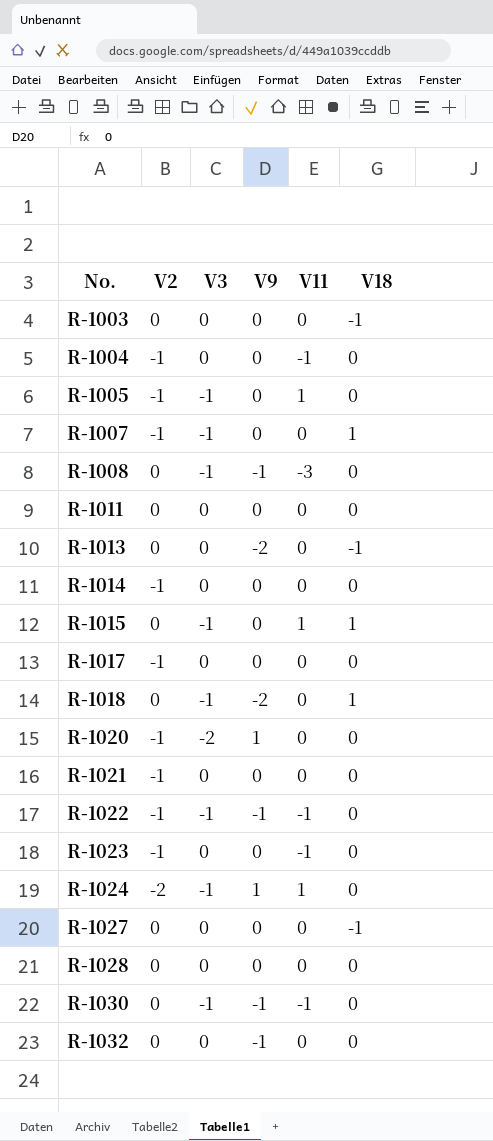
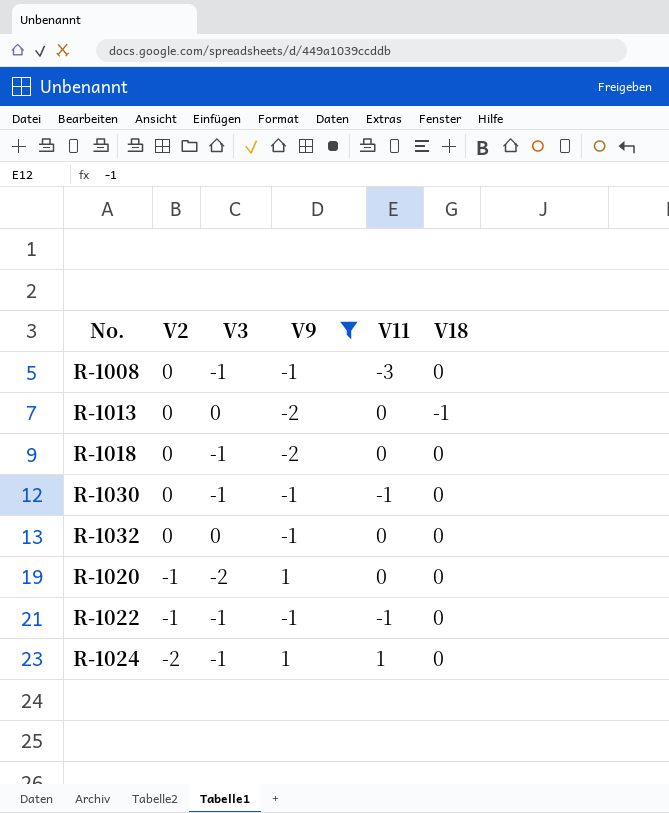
filter: none -> V9 != 0
row order: No. ascending -> V2 descending
R-1018 | V18: 1 -> 0

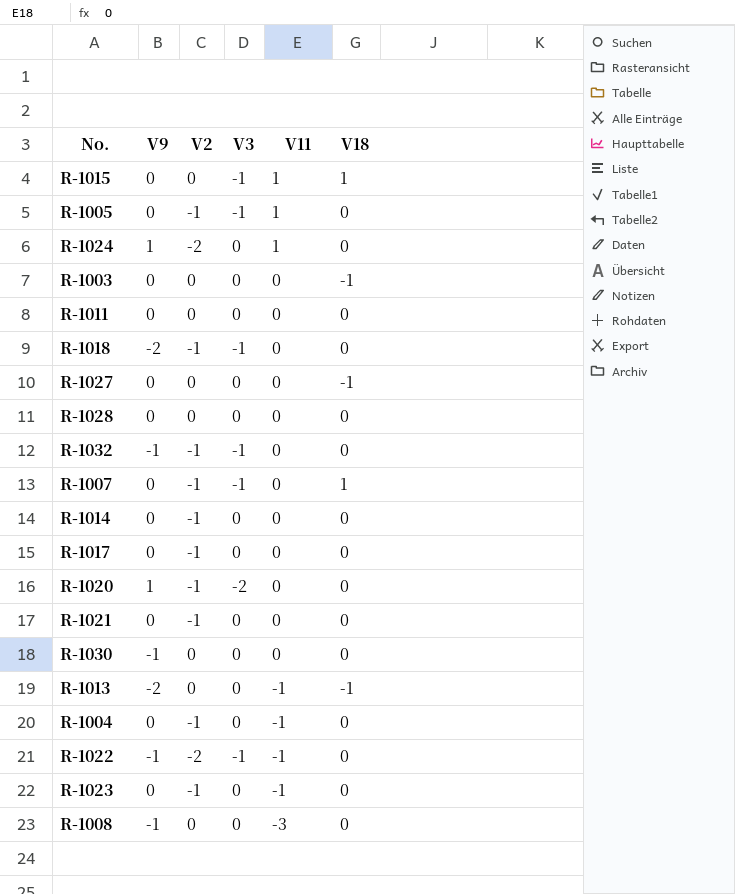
filter: V9 != 0 -> none
row order: V2 descending -> V11 descending
column V9 | position: 4 -> 2
R-1024 | V3: -1 -> 0
R-1018 | V2: 0 -> -1
R-1032 | V2: 0 -> -1
R-1032 | V3: 0 -> -1
R-1030 | V3: -1 -> 0
R-1030 | V11: -1 -> 0
R-1013 | V11: 0 -> -1
R-1022 | V2: -1 -> -2
R-1008 | V3: -1 -> 0

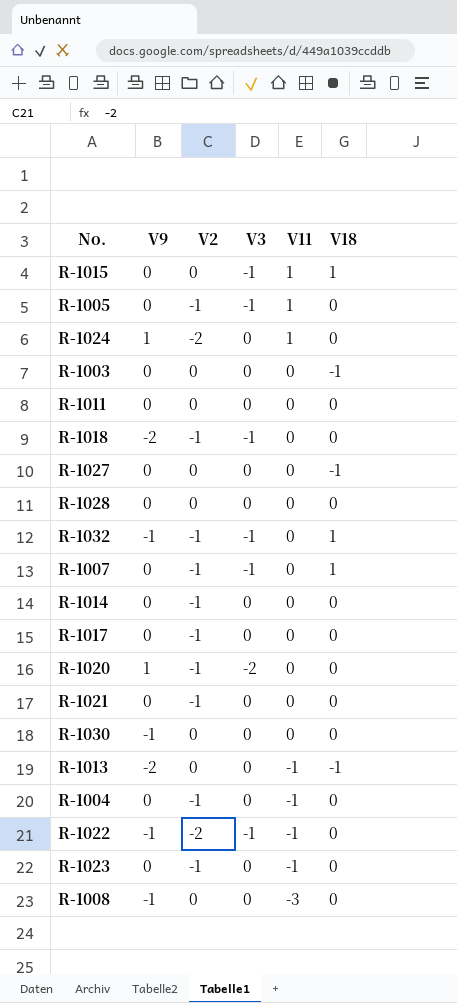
R-1032 | V18: 0 -> 1

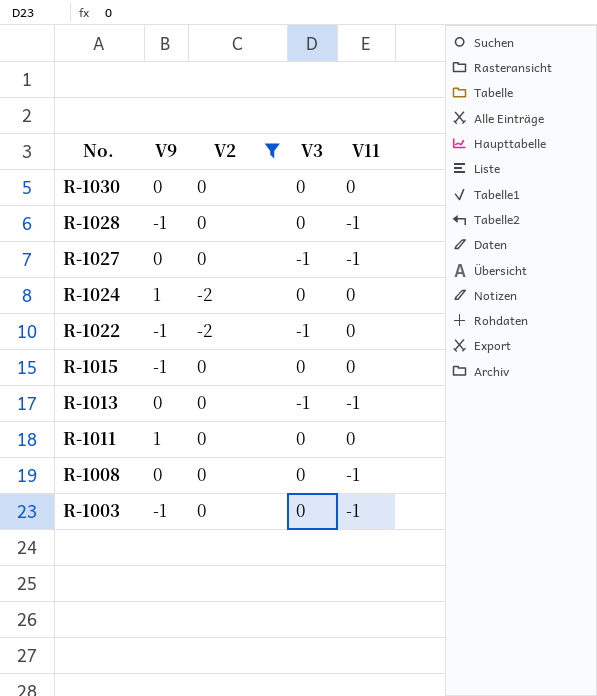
filter: none -> V2 != -1
row order: V11 descending -> No. descending
column V18 | position: 6 -> none
R-1030 | V9: -1 -> 0
R-1028 | V9: 0 -> -1
R-1028 | V11: 0 -> -1
R-1027 | V3: 0 -> -1
R-1027 | V11: 0 -> -1
R-1024 | V11: 1 -> 0
R-1022 | V11: -1 -> 0
R-1015 | V9: 0 -> -1
R-1015 | V3: -1 -> 0
R-1015 | V11: 1 -> 0
R-1013 | V9: -2 -> 0
R-1013 | V3: 0 -> -1
R-1011 | V9: 0 -> 1
R-1008 | V9: -1 -> 0
R-1008 | V11: -3 -> -1
R-1003 | V9: 0 -> -1
R-1003 | V11: 0 -> -1

